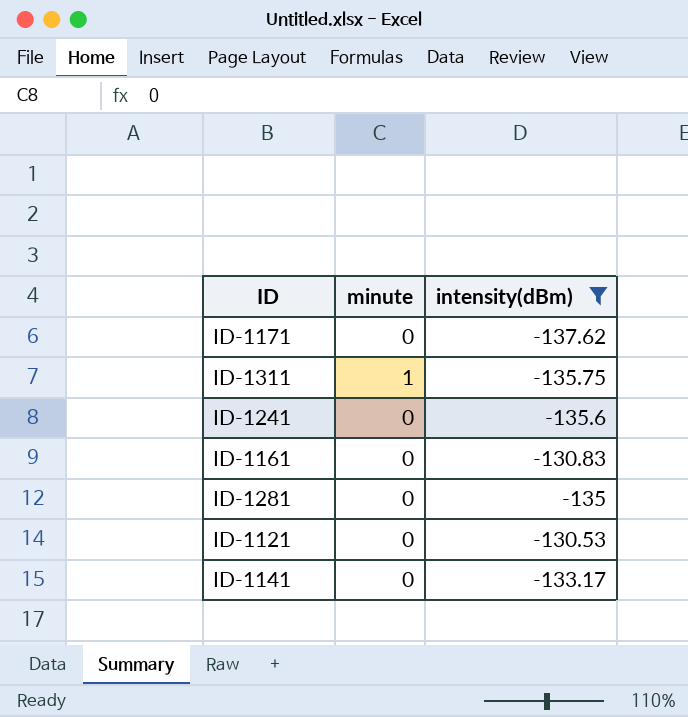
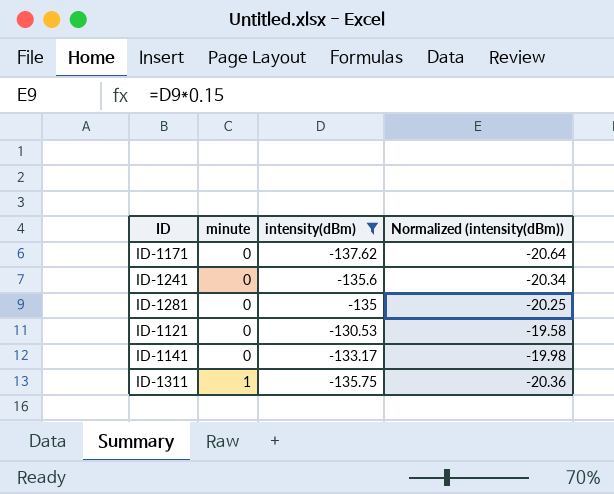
row order: none -> minute ascending
column Normalized (intensity(dBm)) | formula: none -> [intensity(dBm)] * 0.15
row ID-1161: 0 | -130.83 -> none

